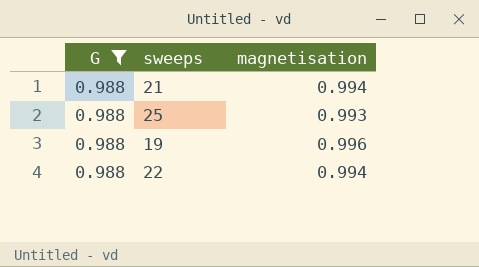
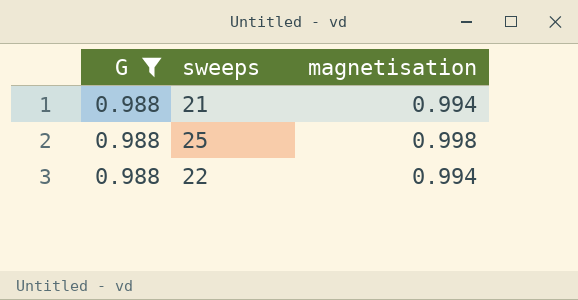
row 19: 0.988 | 0.996 -> none
25 | magnetisation: 0.993 -> 0.998

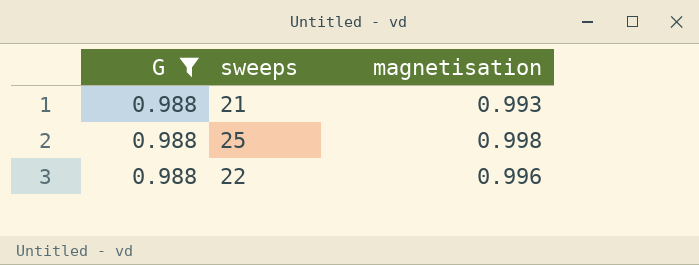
21 | magnetisation: 0.994 -> 0.993
22 | magnetisation: 0.994 -> 0.996

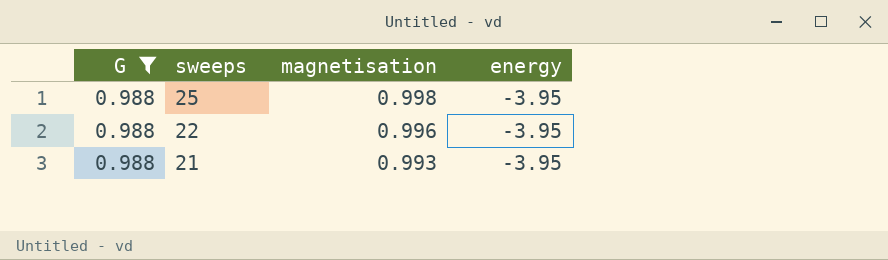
row order: none -> sweeps descending
column energy | position: none -> 4

